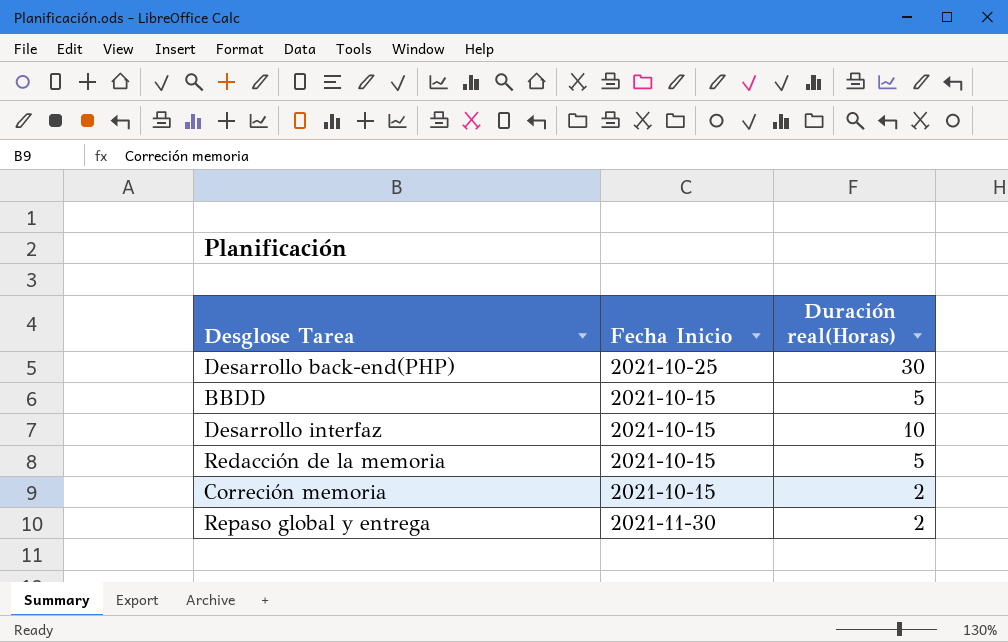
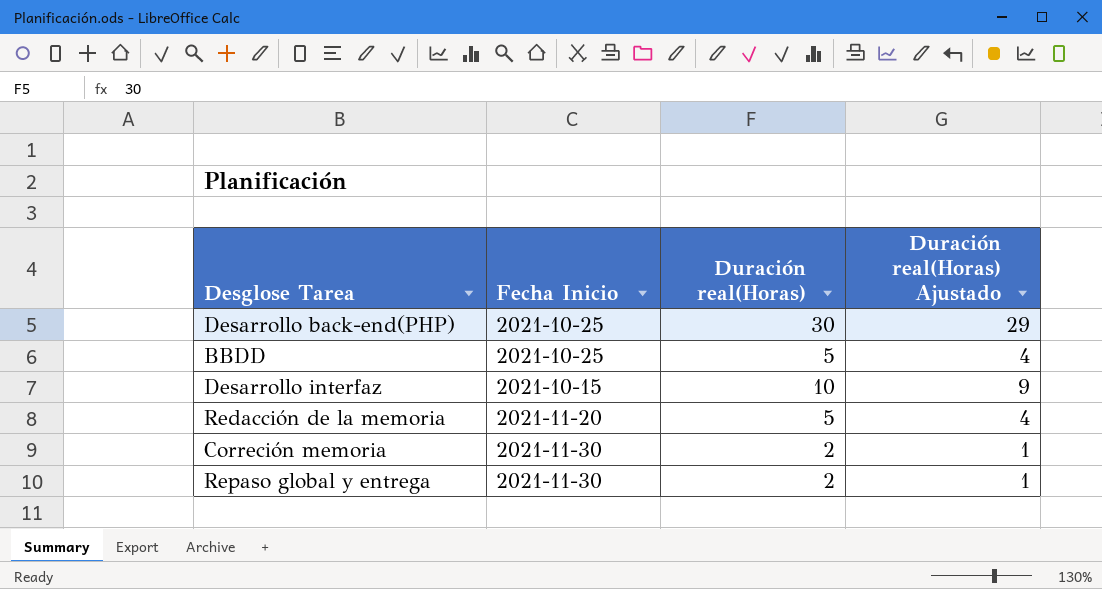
column Duración real(Horas) Ajustado | formula: none -> [Duración real(Horas)] - 1
BBDD | Fecha Inicio: 2021-10-15 -> 2021-10-25
Redacción de la memoria | Fecha Inicio: 2021-10-15 -> 2021-11-20
Correción memoria | Fecha Inicio: 2021-10-15 -> 2021-11-30

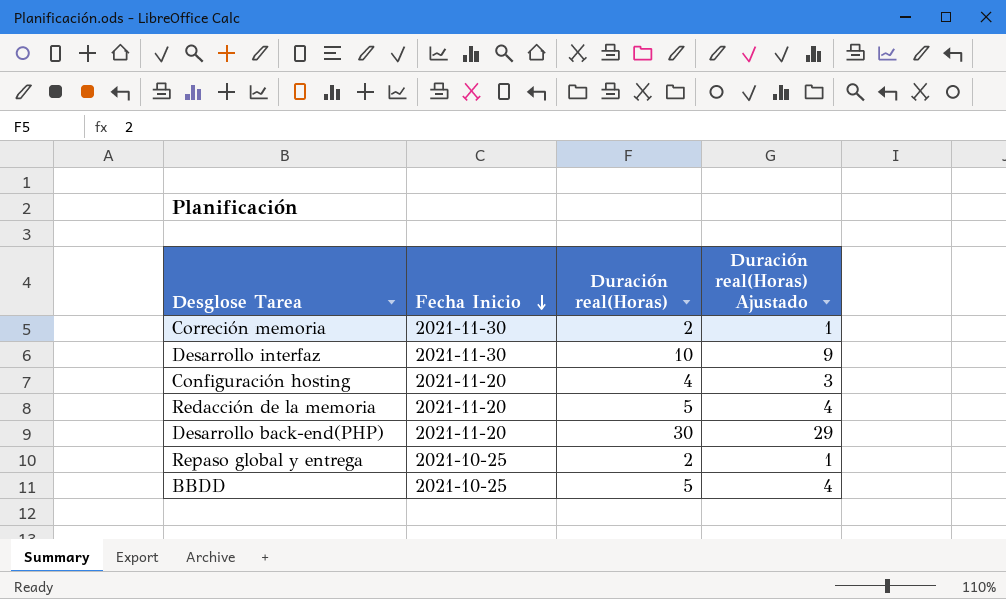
row order: none -> Fecha Inicio descending
Desarrollo interfaz | Fecha Inicio: 2021-10-15 -> 2021-11-30
row Configuración hosting: none -> 2021-11-20 | 4 | 3
Desarrollo back-end(PHP) | Fecha Inicio: 2021-10-25 -> 2021-11-20
Repaso global y entrega | Fecha Inicio: 2021-11-30 -> 2021-10-25

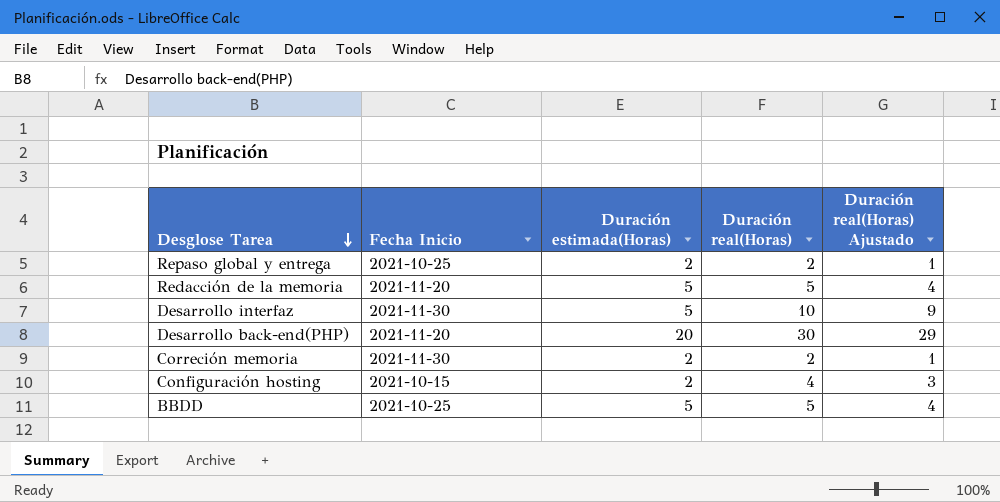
row order: Fecha Inicio descending -> Desglose Tarea descending
column Duración estimada(Horas) | position: none -> 3
Configuración hosting | Fecha Inicio: 2021-11-20 -> 2021-10-15

